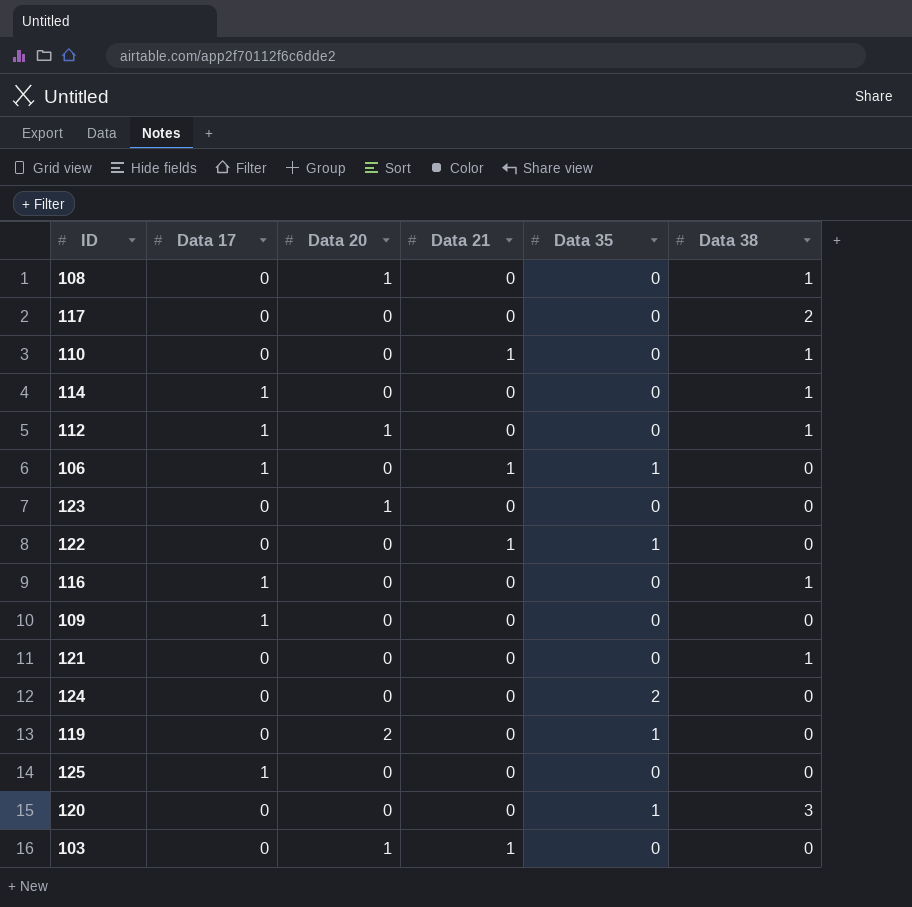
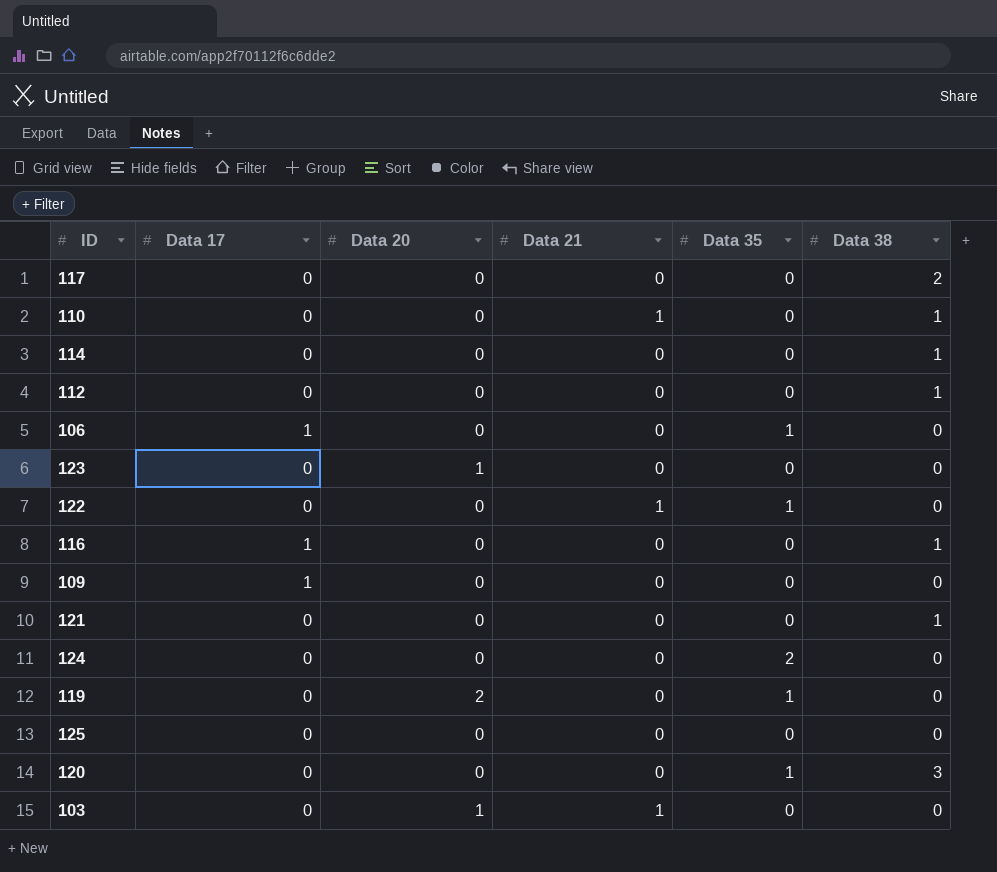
row 108: 0 | 1 | 0 | 0 | 1 -> none
114 | Data 17: 1 -> 0
112 | Data 17: 1 -> 0
112 | Data 20: 1 -> 0
106 | Data 21: 1 -> 0
125 | Data 17: 1 -> 0

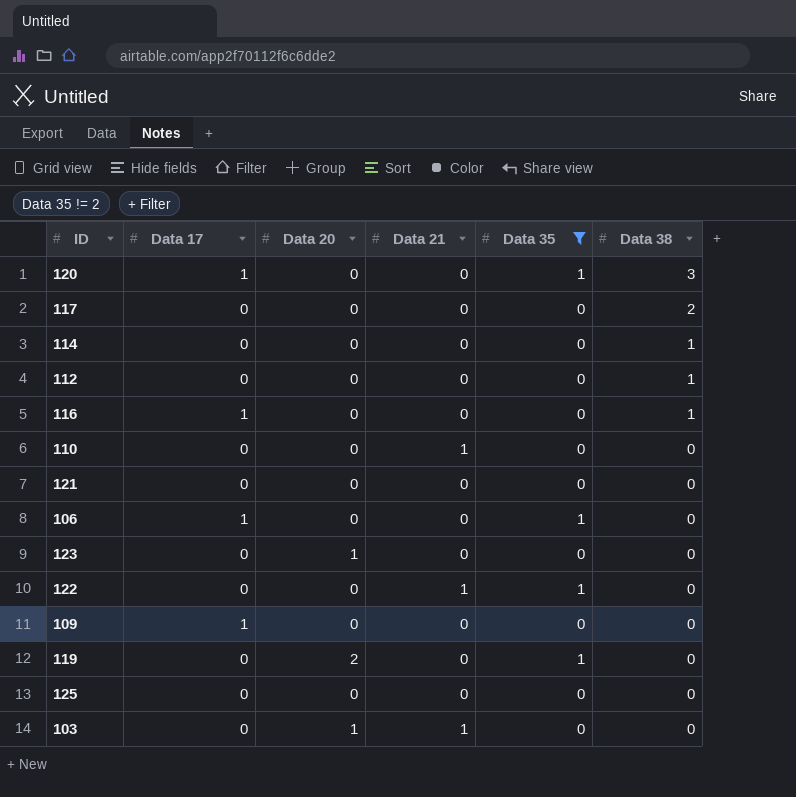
filter: none -> Data 35 != 2
row order: none -> Data 38 descending
120 | Data 17: 0 -> 1
110 | Data 38: 1 -> 0
121 | Data 38: 1 -> 0

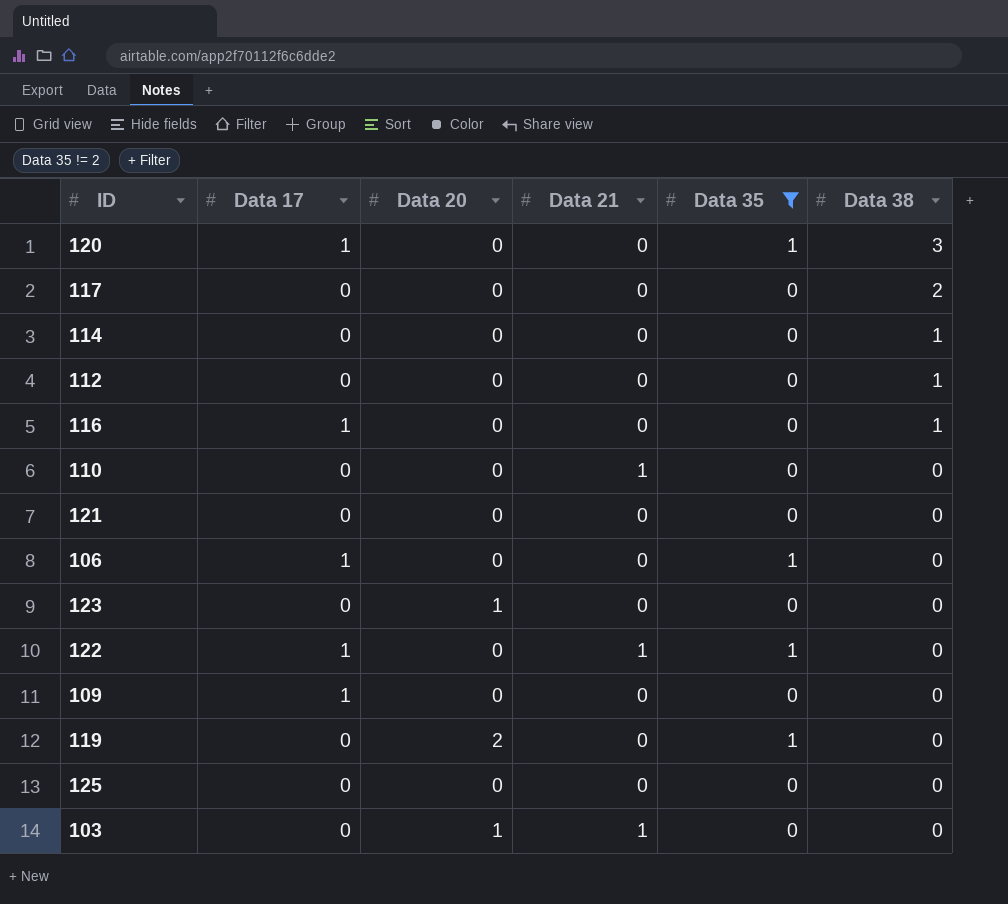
122 | Data 17: 0 -> 1

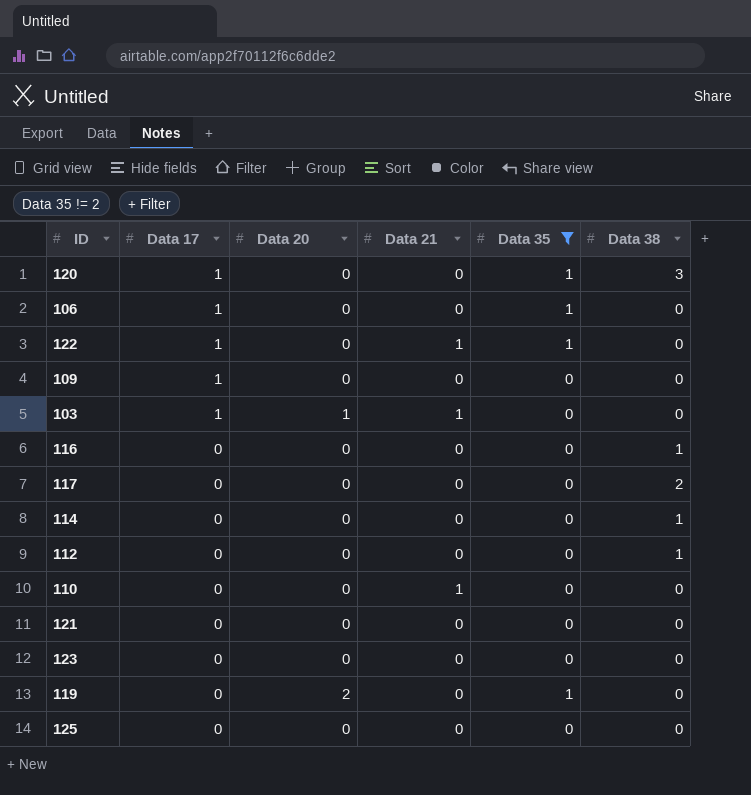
row order: Data 38 descending -> Data 17 descending
103 | Data 17: 0 -> 1
116 | Data 17: 1 -> 0
123 | Data 20: 1 -> 0

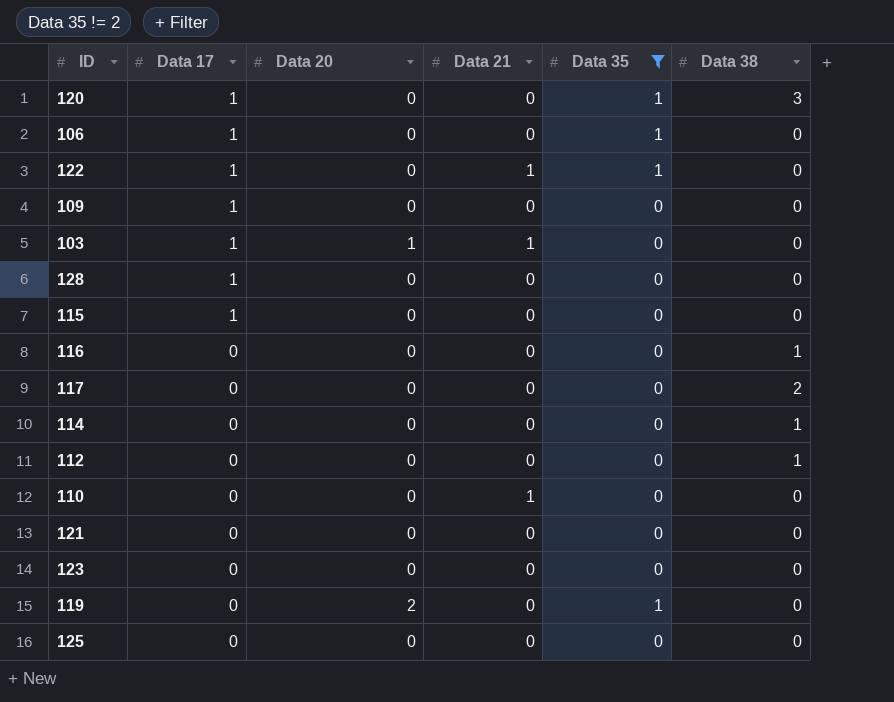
row 128: none -> 1 | 0 | 0 | 0 | 0
row 115: none -> 1 | 0 | 0 | 0 | 0

